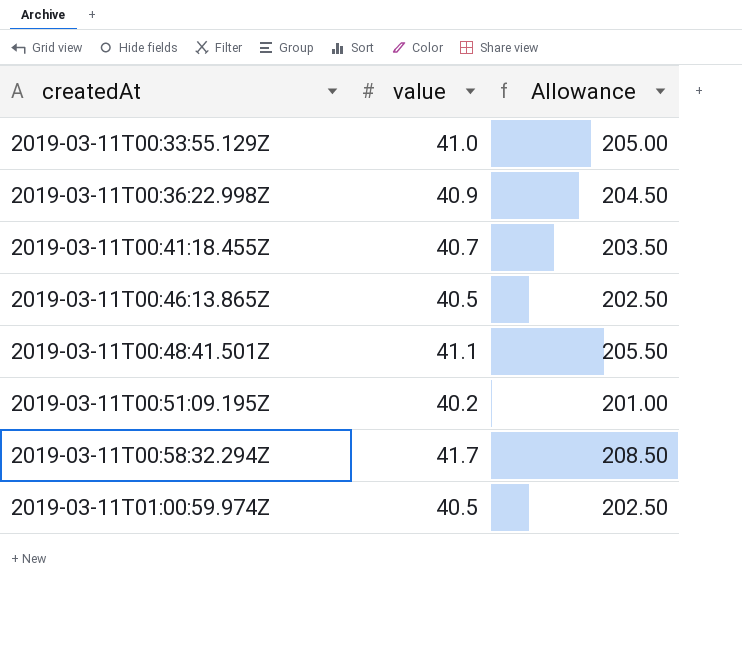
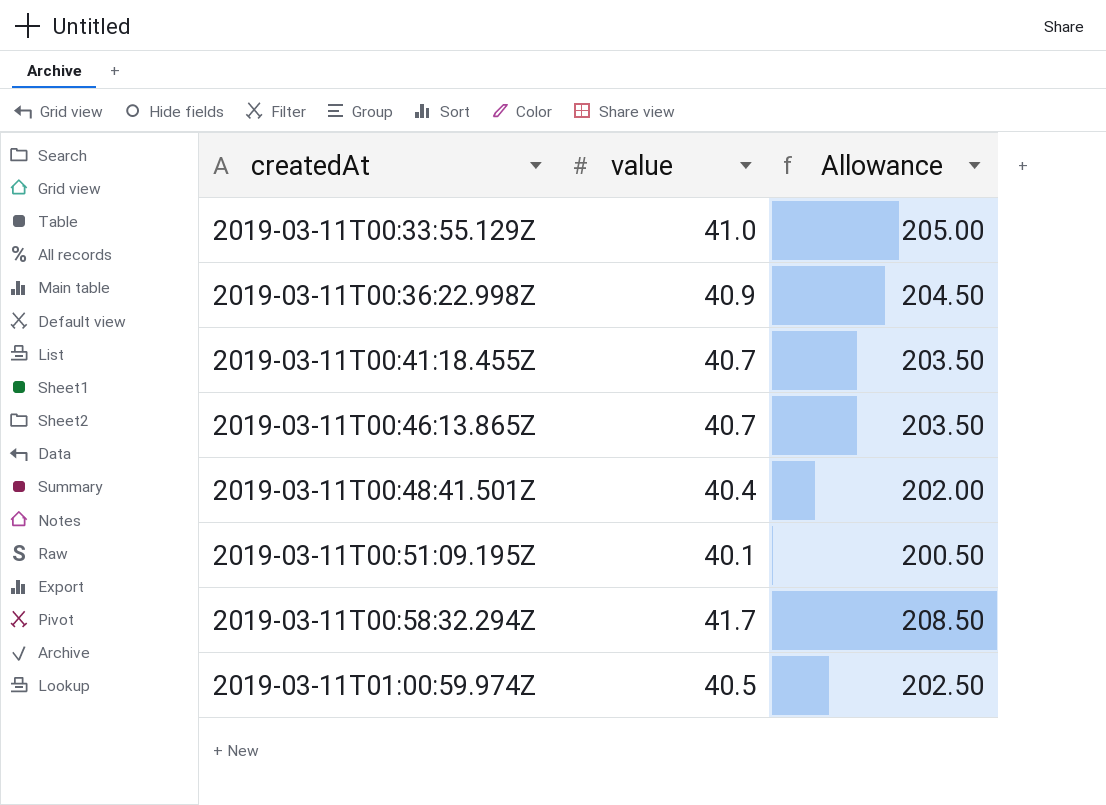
2019-03-11T00:46:13.865Z | value: 40.5 -> 40.7
2019-03-11T00:46:13.865Z | Allowance: 202.50 -> 203.50
2019-03-11T00:48:41.501Z | value: 41.1 -> 40.4
2019-03-11T00:48:41.501Z | Allowance: 205.50 -> 202.00
2019-03-11T00:51:09.195Z | value: 40.2 -> 40.1
2019-03-11T00:51:09.195Z | Allowance: 201.00 -> 200.50

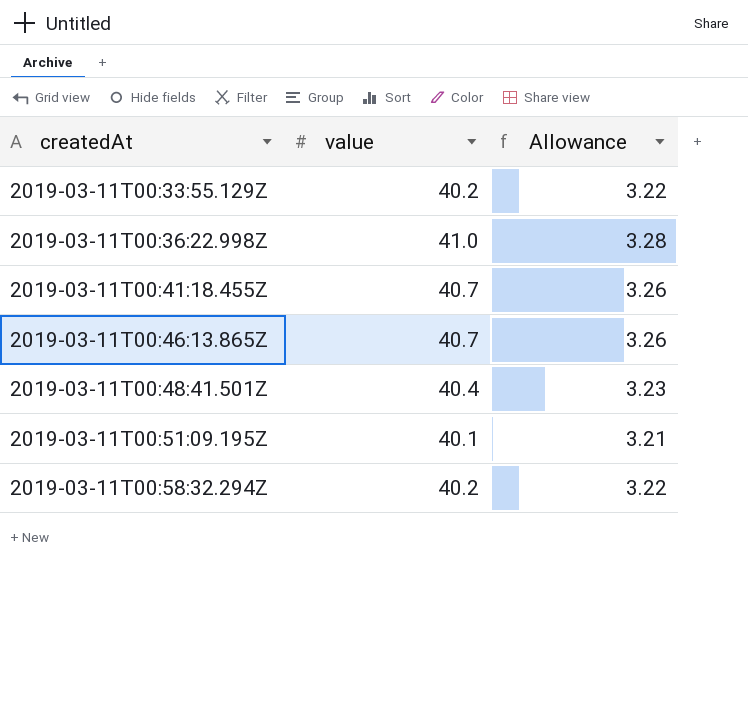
column Allowance | formula: [value] * 5 -> [value] * 0.08
row 2019-03-11T01:00:59.974Z: 40.5 | 202.50 -> none
2019-03-11T00:33:55.129Z | value: 41.0 -> 40.2
2019-03-11T00:36:22.998Z | value: 40.9 -> 41.0
2019-03-11T00:58:32.294Z | value: 41.7 -> 40.2

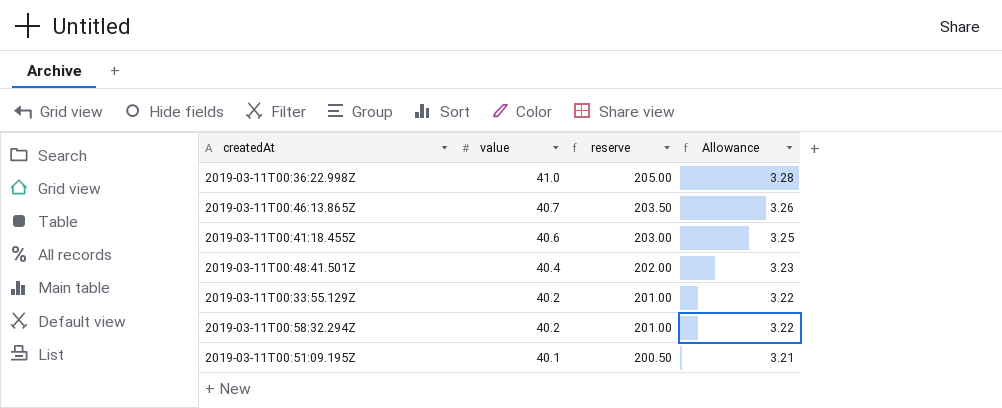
row order: createdAt ascending -> value descending
column reserve | formula: none -> [value] * 5
2019-03-11T00:41:18.455Z | value: 40.7 -> 40.6
2019-03-11T00:41:18.455Z | Allowance: 3.26 -> 3.25

